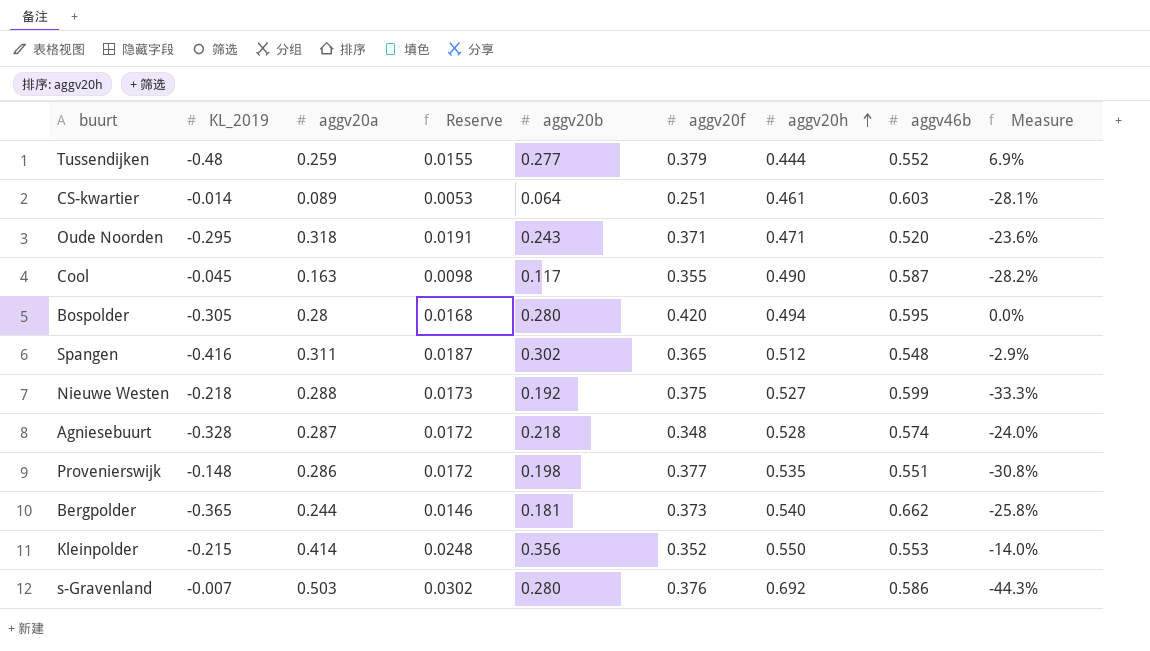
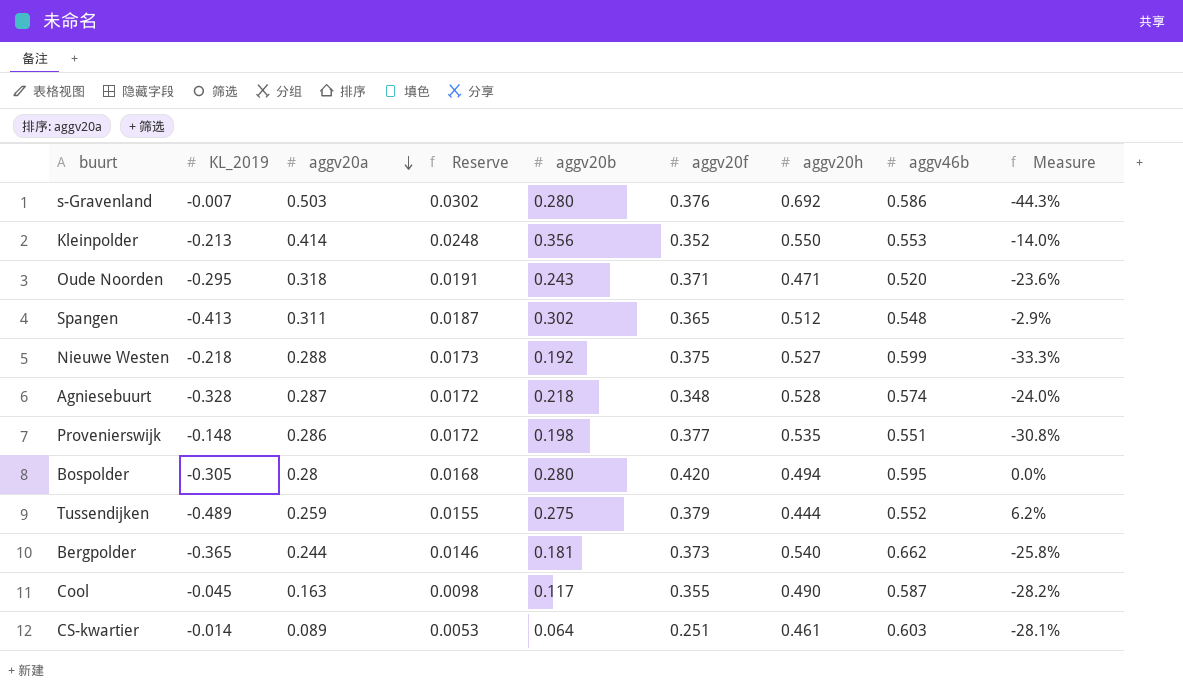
row order: aggv20h ascending -> aggv20a descending
Kleinpolder | KL_2019: -0.215 -> -0.213
Spangen | KL_2019: -0.416 -> -0.413
Tussendijken | KL_2019: -0.48 -> -0.489
Tussendijken | aggv20b: 0.277 -> 0.275
Tussendijken | Measure: 6.9% -> 6.2%

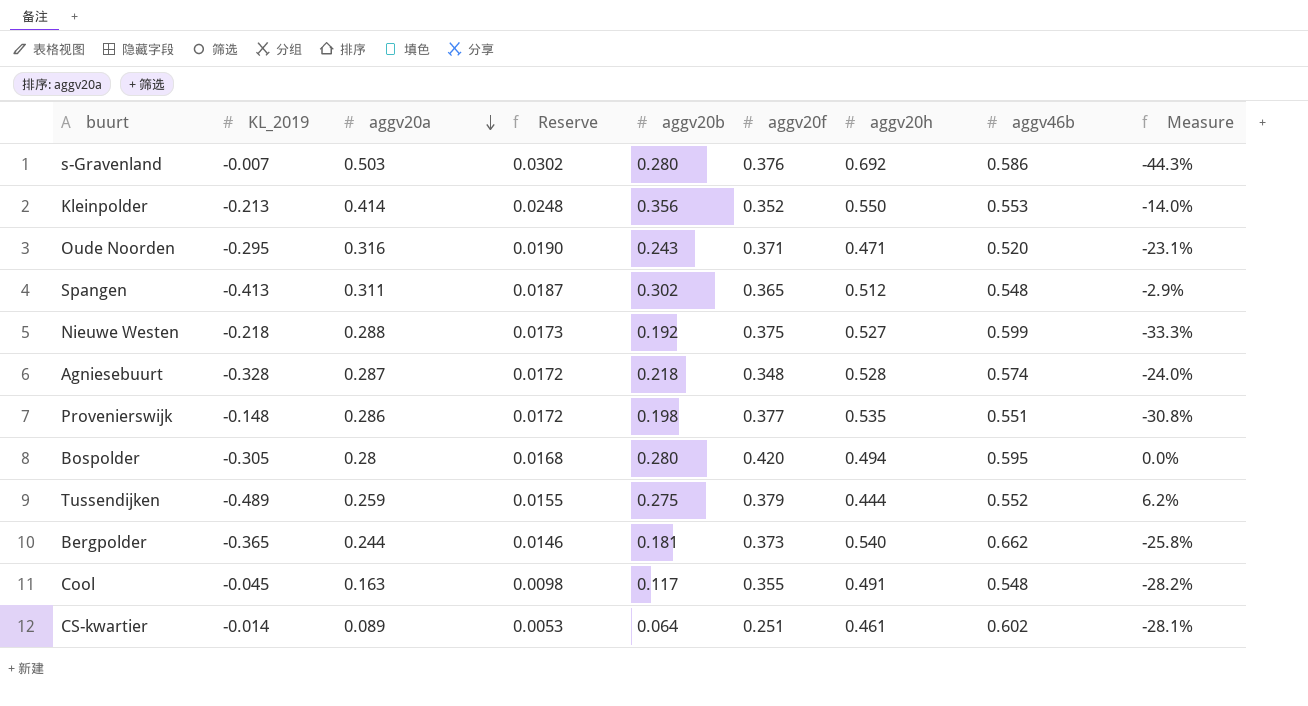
Oude Noorden | aggv20a: 0.318 -> 0.316
Oude Noorden | Reserve: 0.0191 -> 0.0190
Oude Noorden | Measure: -23.6% -> -23.1%
Cool | aggv20h: 0.490 -> 0.491
Cool | aggv46b: 0.587 -> 0.548
CS-kwartier | aggv46b: 0.603 -> 0.602

